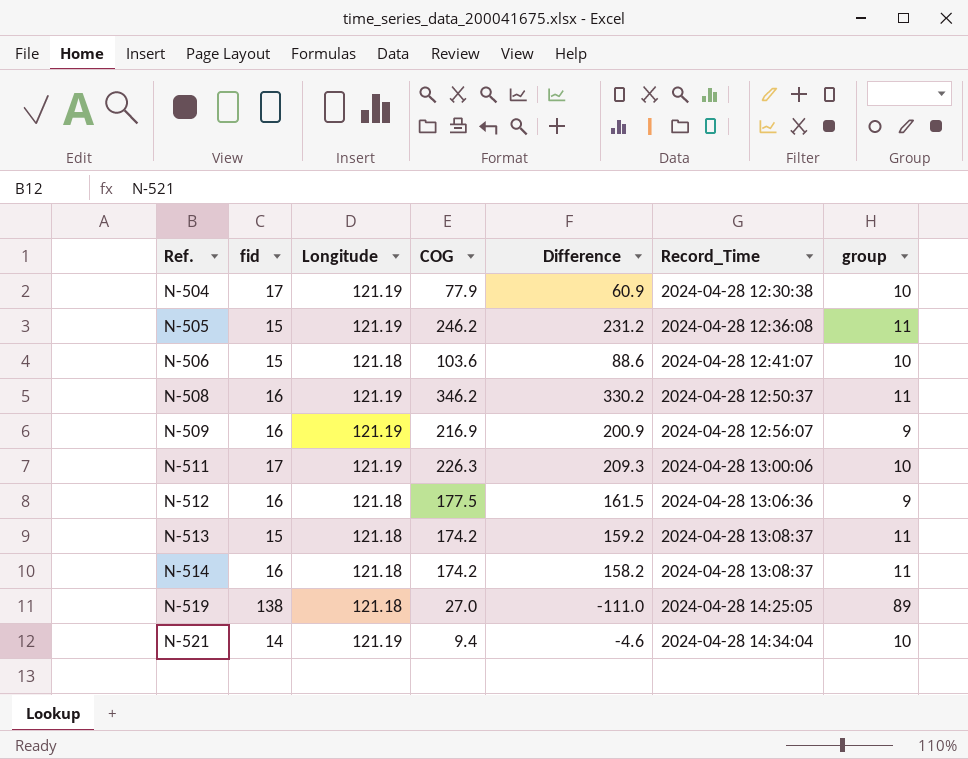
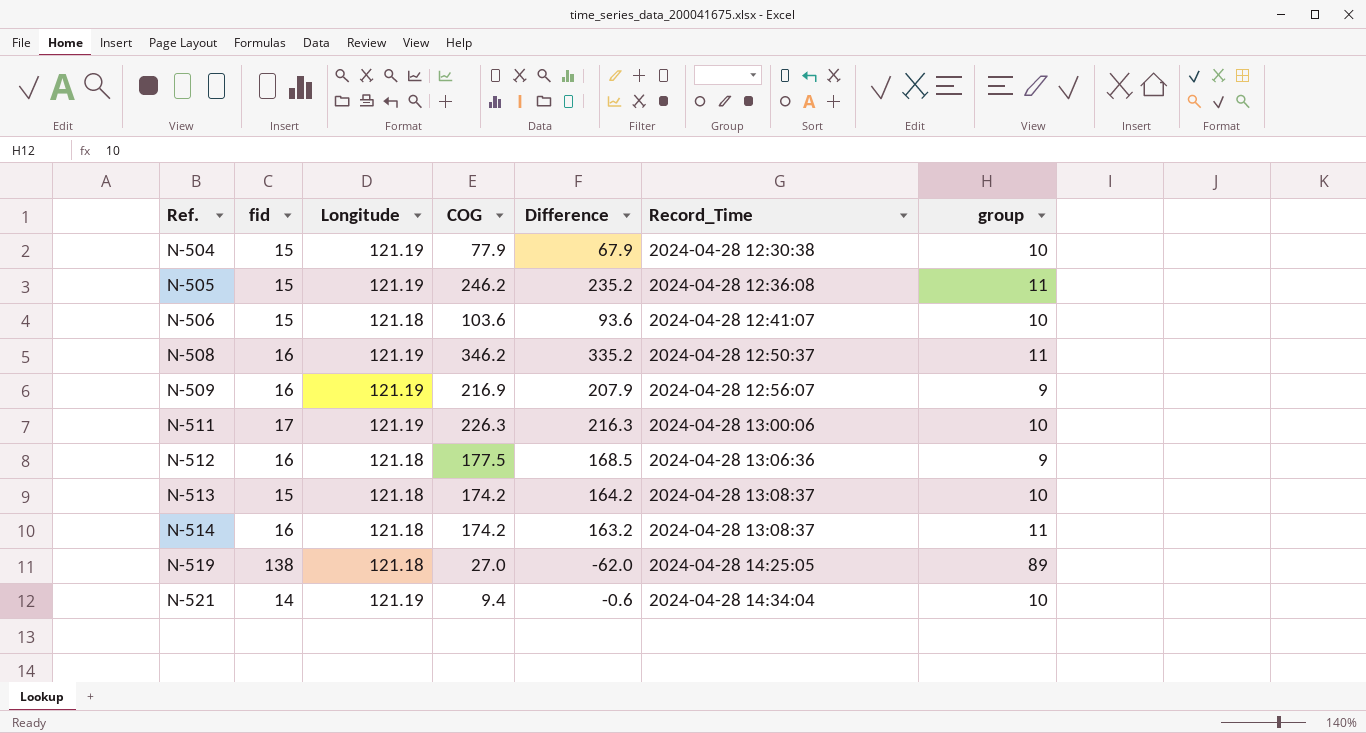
column Difference | formula: [COG] - [fid] -> [COG] - [group]
N-504 | fid: 17 -> 15
N-513 | group: 11 -> 10

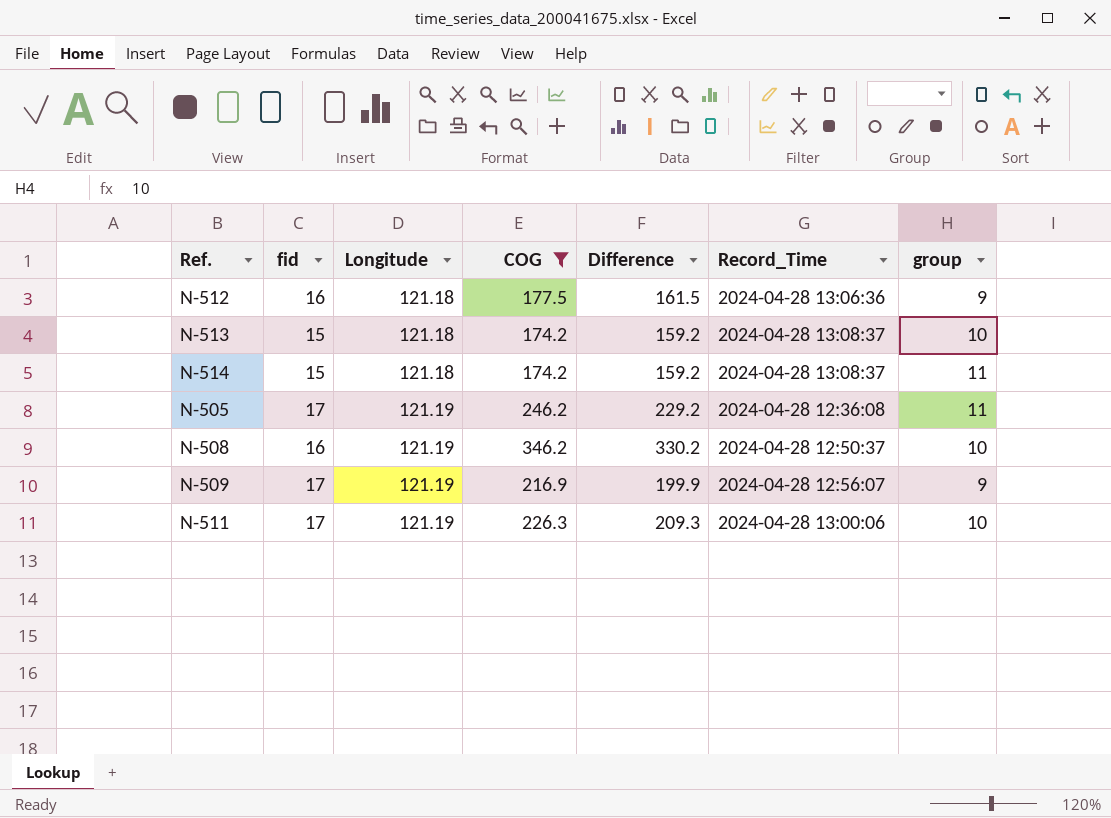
filter: none -> COG >= 174.2
row order: Ref. ascending -> Longitude ascending
column Difference | formula: [COG] - [group] -> [COG] - [fid]
N-514 | fid: 16 -> 15
N-505 | fid: 15 -> 17
N-508 | group: 11 -> 10
N-509 | fid: 16 -> 17

